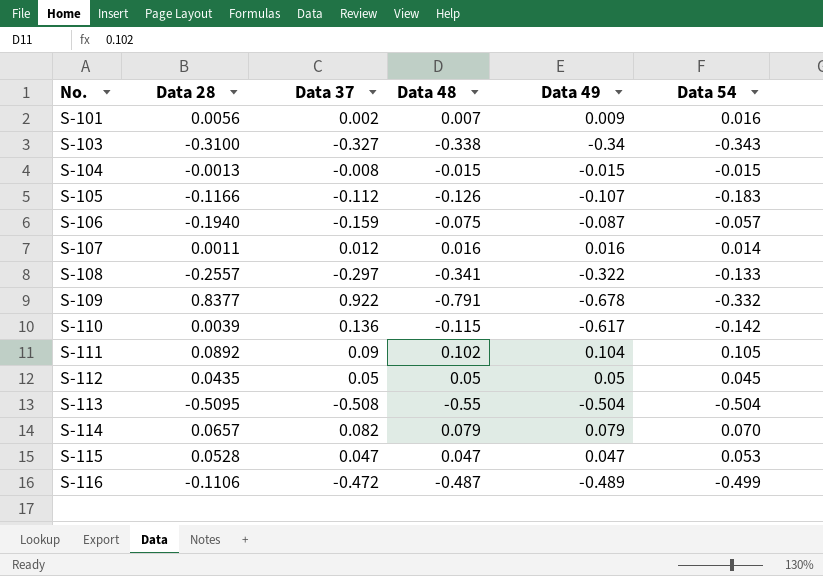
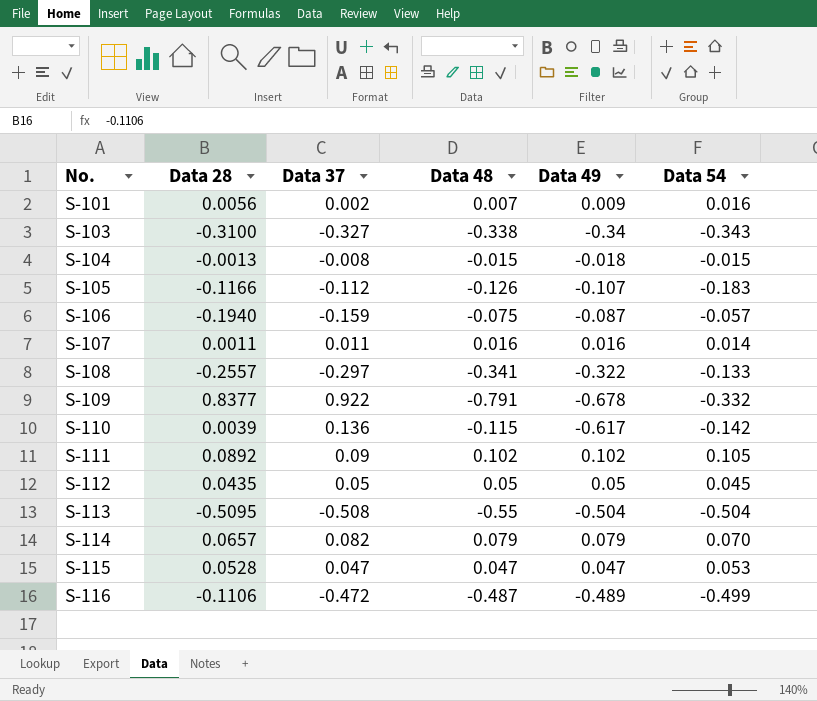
S-104 | Data 49: -0.015 -> -0.018
S-107 | Data 37: 0.012 -> 0.011
S-111 | Data 49: 0.104 -> 0.102

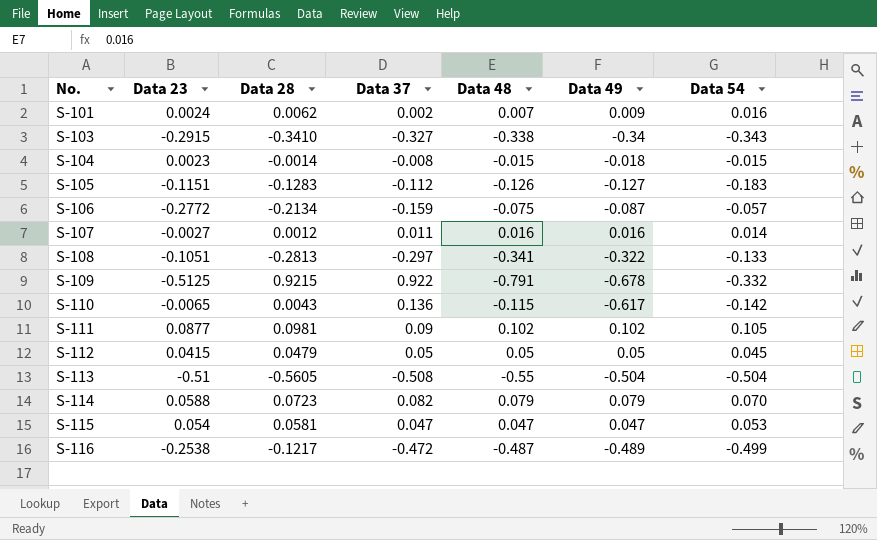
column Data 23 | position: none -> 2
S-101 | Data 28: 0.0056 -> 0.0062
S-103 | Data 28: -0.3100 -> -0.3410
S-104 | Data 28: -0.0013 -> -0.0014
S-105 | Data 28: -0.1166 -> -0.1283
S-105 | Data 49: -0.107 -> -0.127
S-106 | Data 28: -0.1940 -> -0.2134
S-107 | Data 28: 0.0011 -> 0.0012
S-108 | Data 28: -0.2557 -> -0.2813
S-109 | Data 28: 0.8377 -> 0.9215
S-110 | Data 28: 0.0039 -> 0.0043
S-111 | Data 28: 0.0892 -> 0.0981
S-112 | Data 28: 0.0435 -> 0.0479
S-113 | Data 28: -0.5095 -> -0.5605
S-114 | Data 28: 0.0657 -> 0.0723
S-115 | Data 28: 0.0528 -> 0.0581
S-116 | Data 28: -0.1106 -> -0.1217

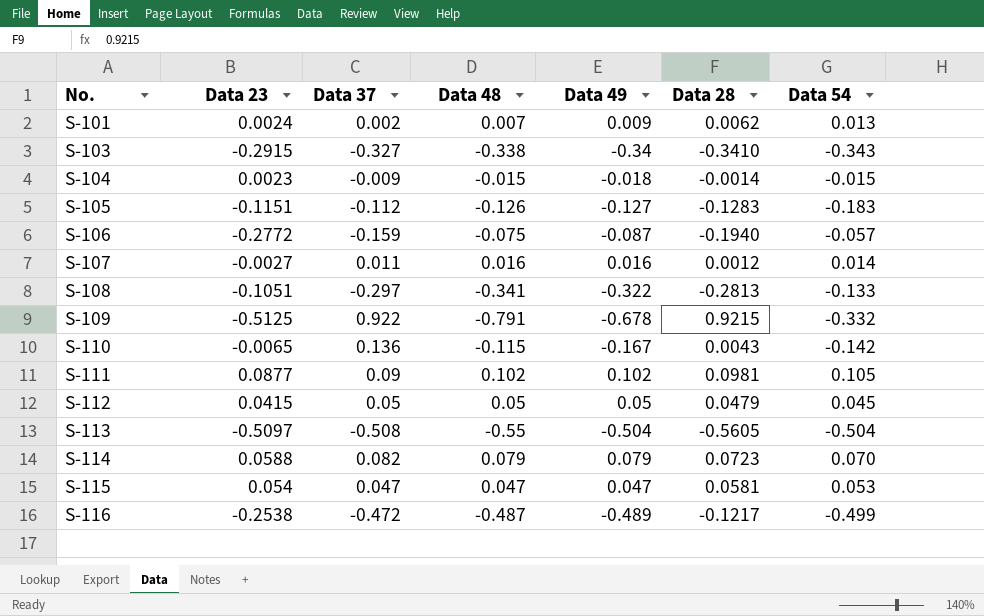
column Data 28 | position: 3 -> 6
S-101 | Data 54: 0.016 -> 0.013
S-104 | Data 37: -0.008 -> -0.009
S-106 | Data 28: -0.2134 -> -0.1940
S-110 | Data 49: -0.617 -> -0.167
S-113 | Data 23: -0.51 -> -0.5097

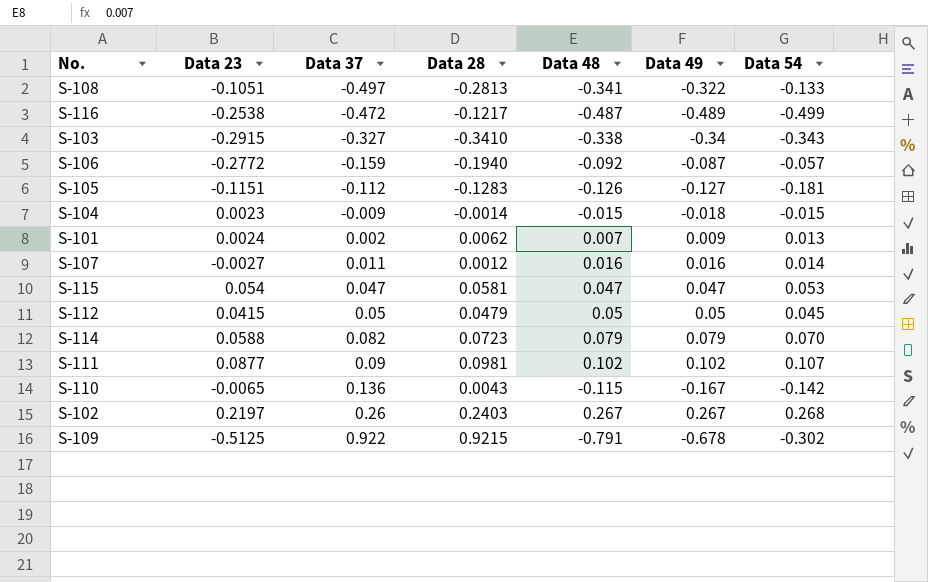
row order: No. ascending -> Data 37 ascending
column Data 28 | position: 6 -> 4
row S-113: -0.5097 | -0.508 | -0.55 | -0.504 | -0.5605 | -0.504 -> none
S-108 | Data 37: -0.297 -> -0.497
S-106 | Data 48: -0.075 -> -0.092
S-105 | Data 54: -0.183 -> -0.181
S-111 | Data 54: 0.105 -> 0.107
row S-102: none -> 0.2197 | 0.26 | 0.2403 | 0.267 | 0.267 | 0.268
S-109 | Data 54: -0.332 -> -0.302

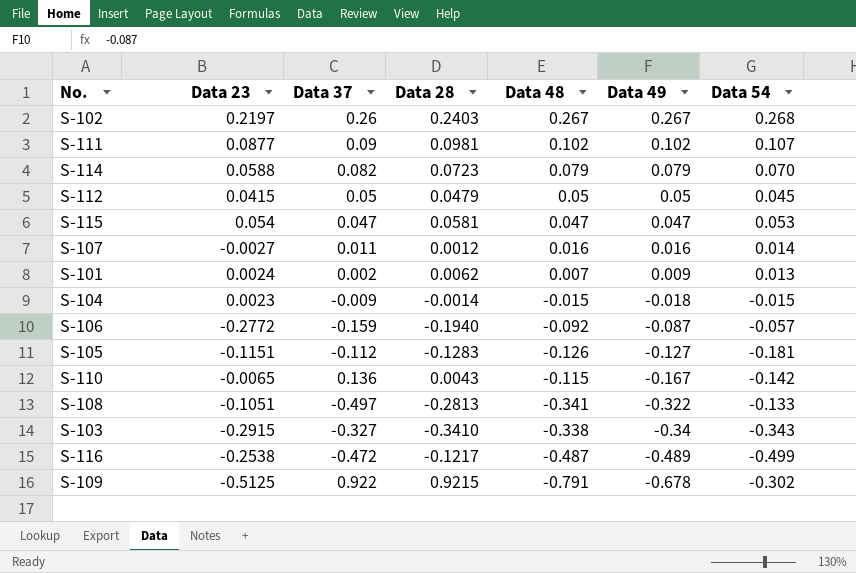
row order: Data 37 ascending -> Data 49 descending

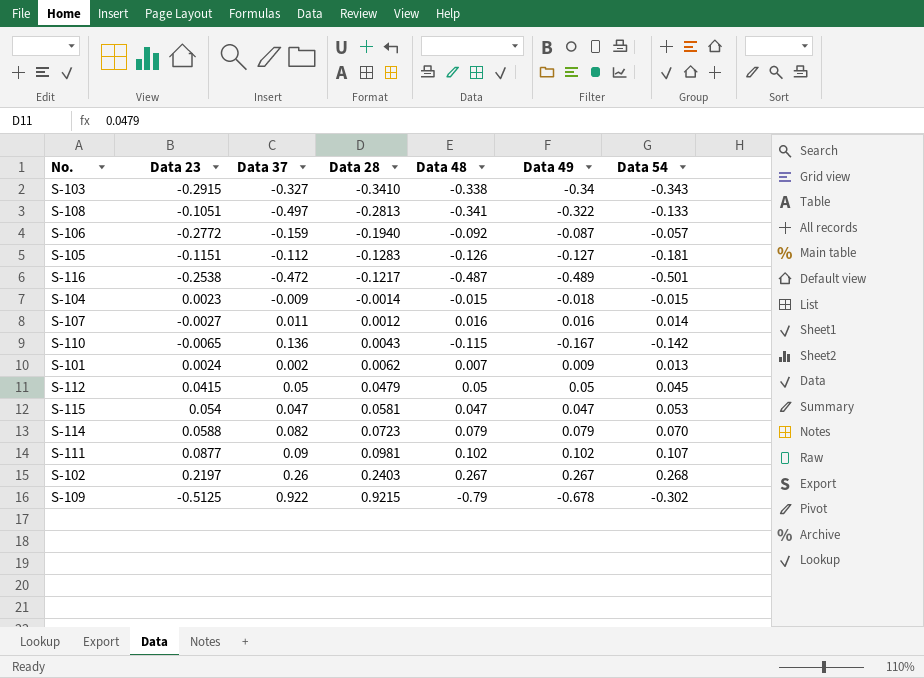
row order: Data 49 descending -> Data 28 ascending
S-116 | Data 54: -0.499 -> -0.501
S-109 | Data 48: -0.791 -> -0.79

